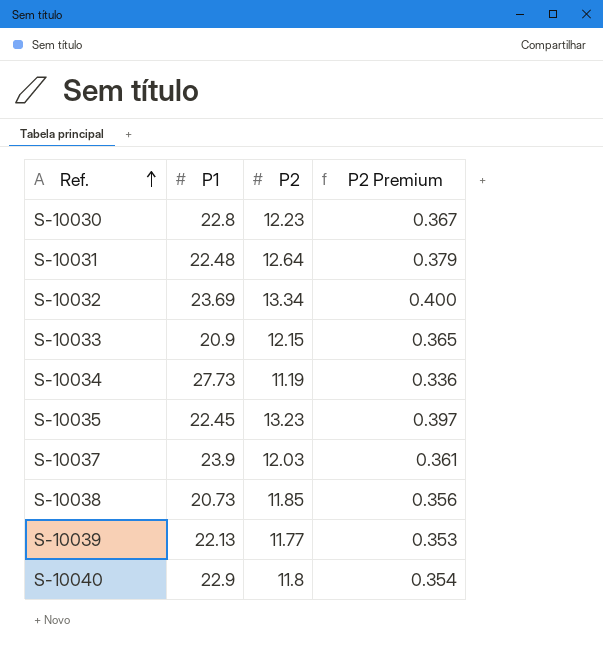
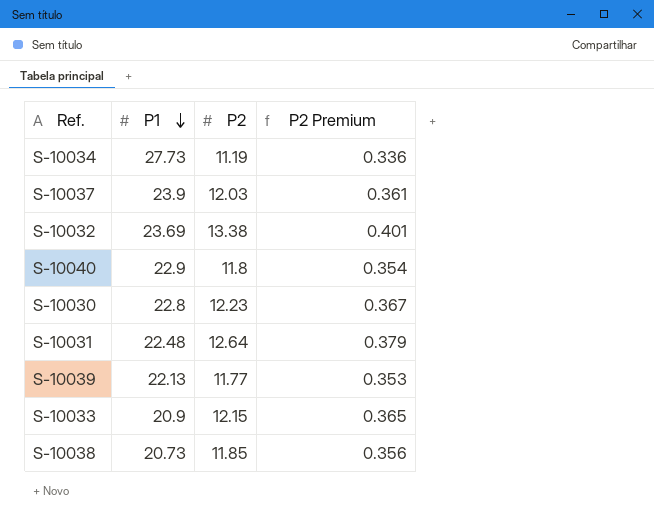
row order: Ref. ascending -> P1 descending
row S-10035: 22.45 | 13.23 | 0.397 -> none
S-10032 | P2: 13.34 -> 13.38
S-10032 | P2 Premium: 0.400 -> 0.401

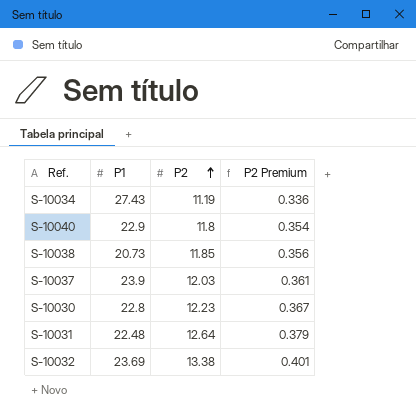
row order: P1 descending -> P2 ascending
row S-10039: 22.13 | 11.77 | 0.353 -> none
row S-10033: 20.9 | 12.15 | 0.365 -> none
S-10034 | P1: 27.73 -> 27.43

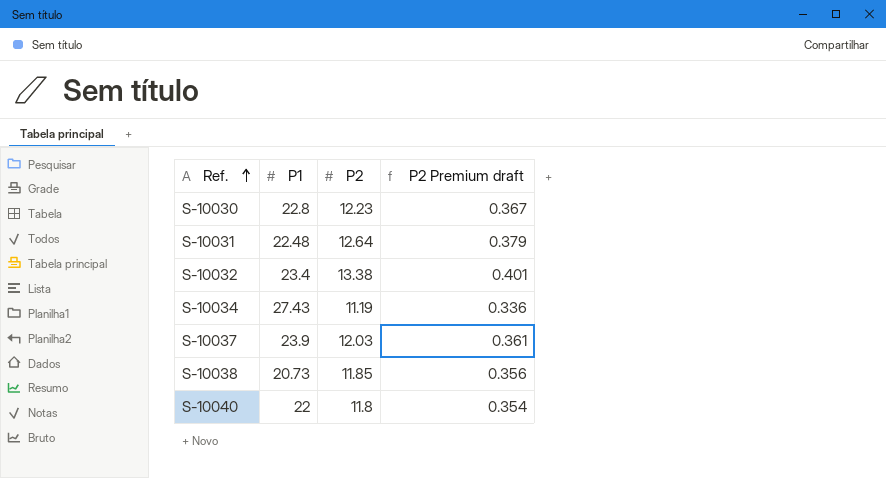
row order: P2 ascending -> Ref. ascending
column name: P2 Premium -> P2 Premium draft
S-10032 | P1: 23.69 -> 23.4
S-10040 | P1: 22.9 -> 22

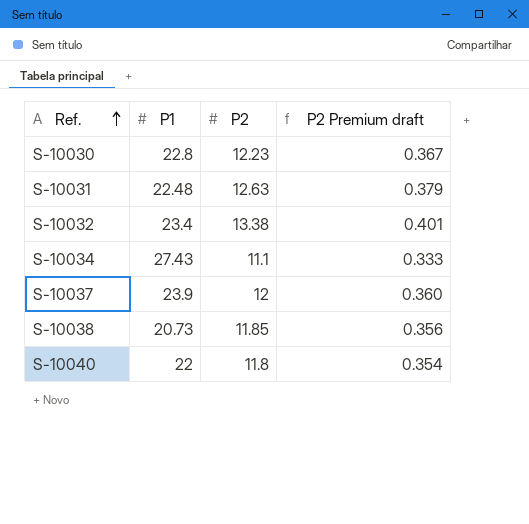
S-10031 | P2: 12.64 -> 12.63
S-10034 | P2: 11.19 -> 11.1
S-10034 | P2 Premium draft: 0.336 -> 0.333
S-10037 | P2: 12.03 -> 12
S-10037 | P2 Premium draft: 0.361 -> 0.360

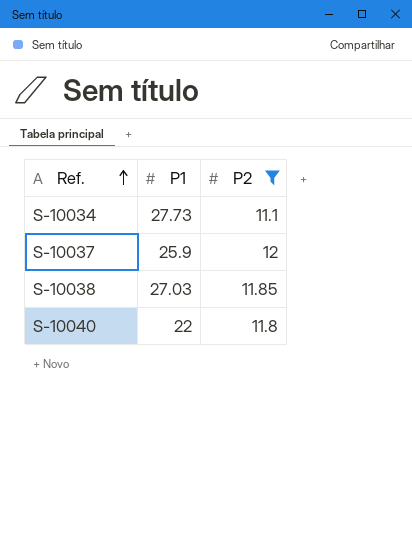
filter: none -> P2 <= 12
column P2 Premium draft | formula: [P2] * 0.03 -> none
S-10034 | P1: 27.43 -> 27.73
S-10037 | P1: 23.9 -> 25.9
S-10038 | P1: 20.73 -> 27.03

